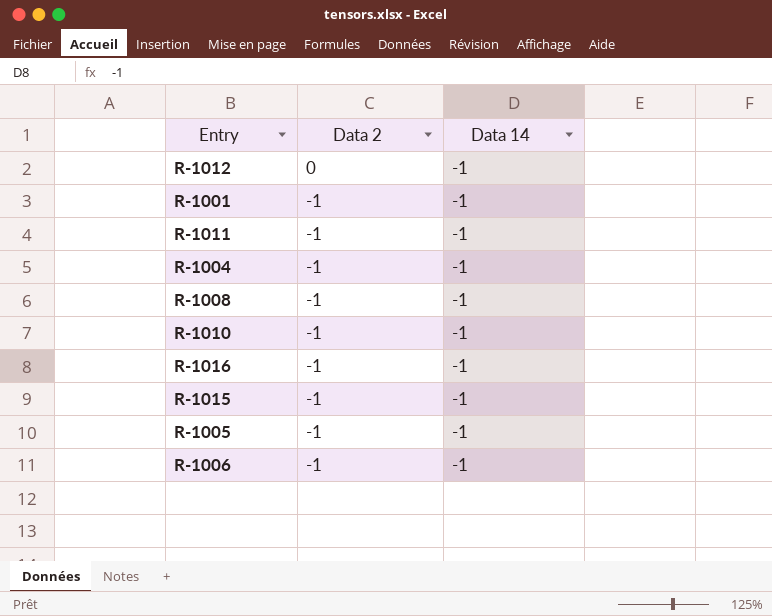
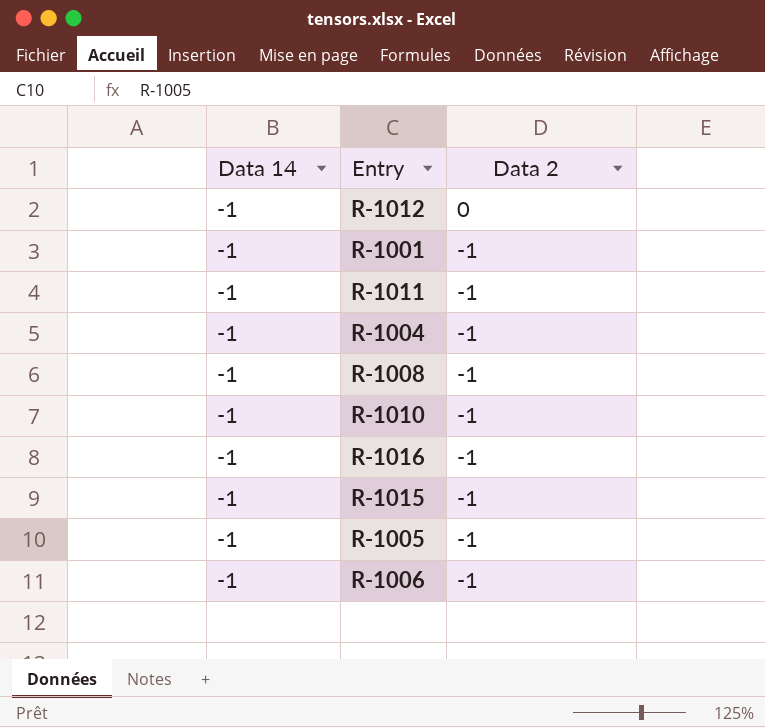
column Data 14 | position: 3 -> 1

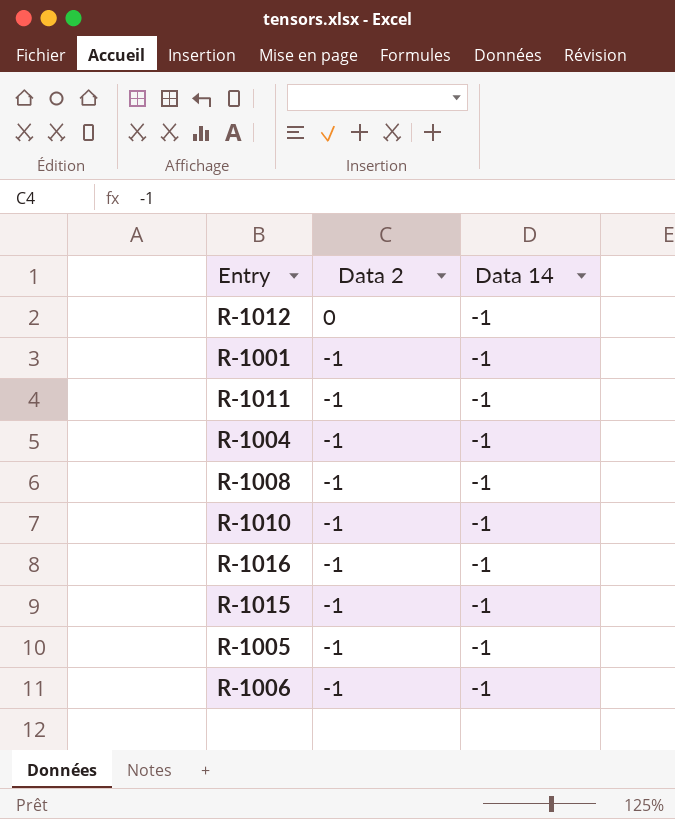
column Data 14 | position: 1 -> 3

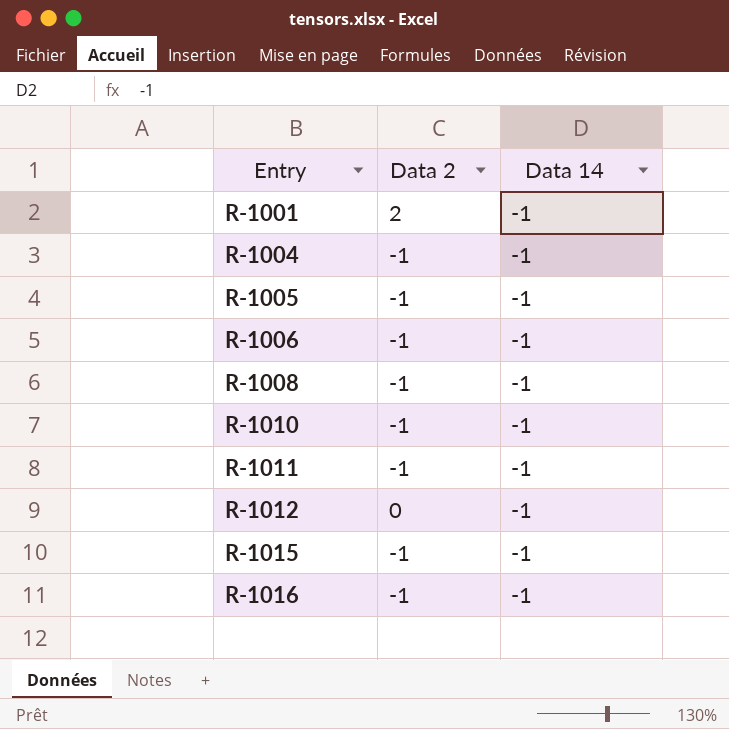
row order: Data 2 descending -> Entry ascending
R-1001 | Data 2: -1 -> 2

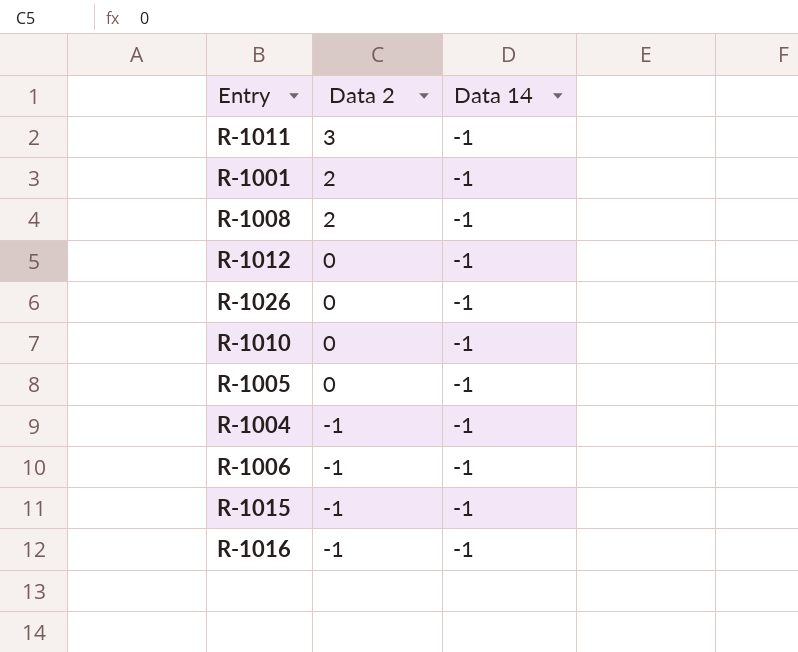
row order: Entry ascending -> Data 2 descending
R-1011 | Data 2: -1 -> 3
R-1008 | Data 2: -1 -> 2
row R-1026: none -> 0 | -1
R-1010 | Data 2: -1 -> 0
R-1005 | Data 2: -1 -> 0

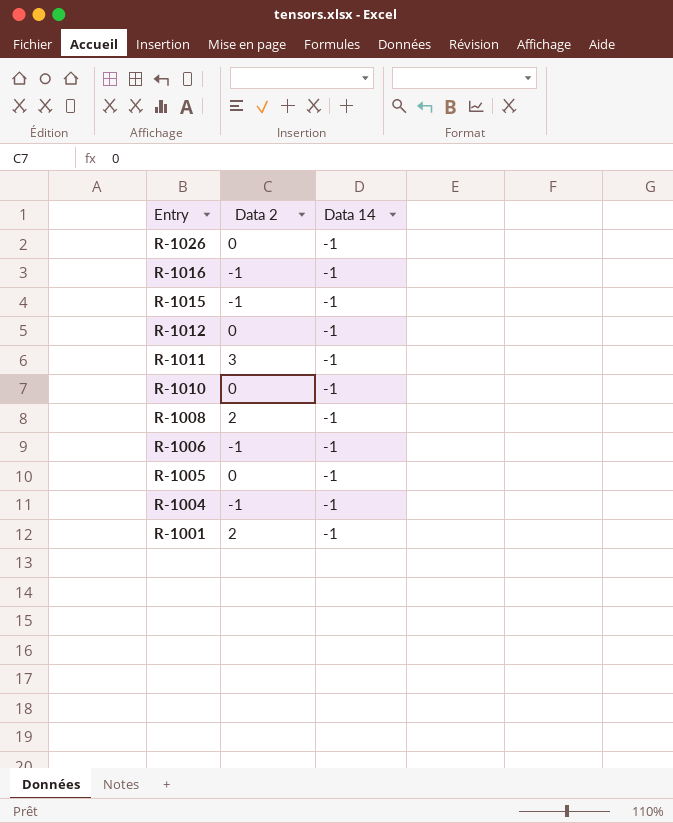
row order: Data 2 descending -> Entry descending

